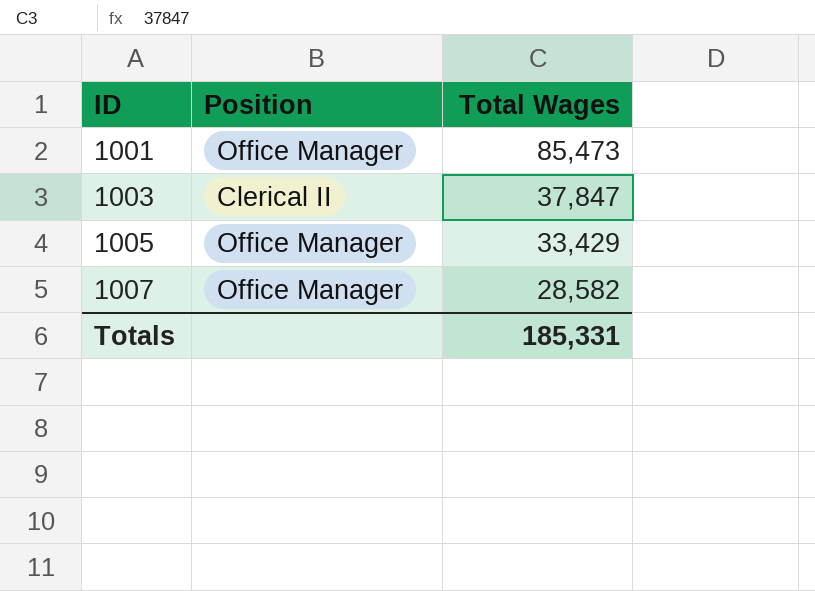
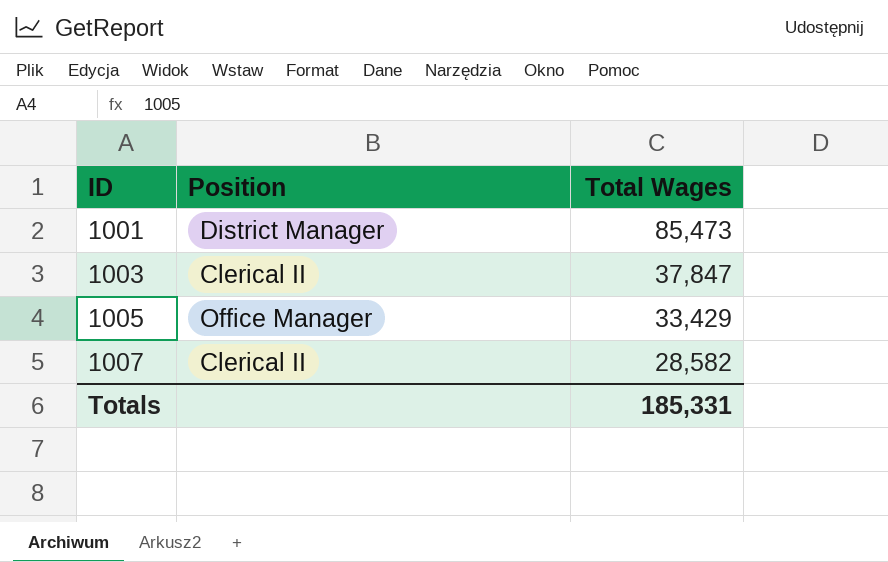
1001 | Position: Office Manager -> District Manager
1007 | Position: Office Manager -> Clerical II

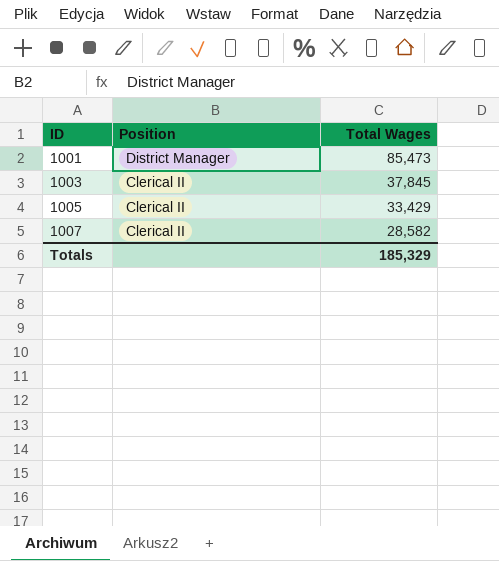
1003 | Total Wages: 37,847 -> 37,845
1005 | Position: Office Manager -> Clerical II
Totals | Total Wages: 185,331 -> 185,329

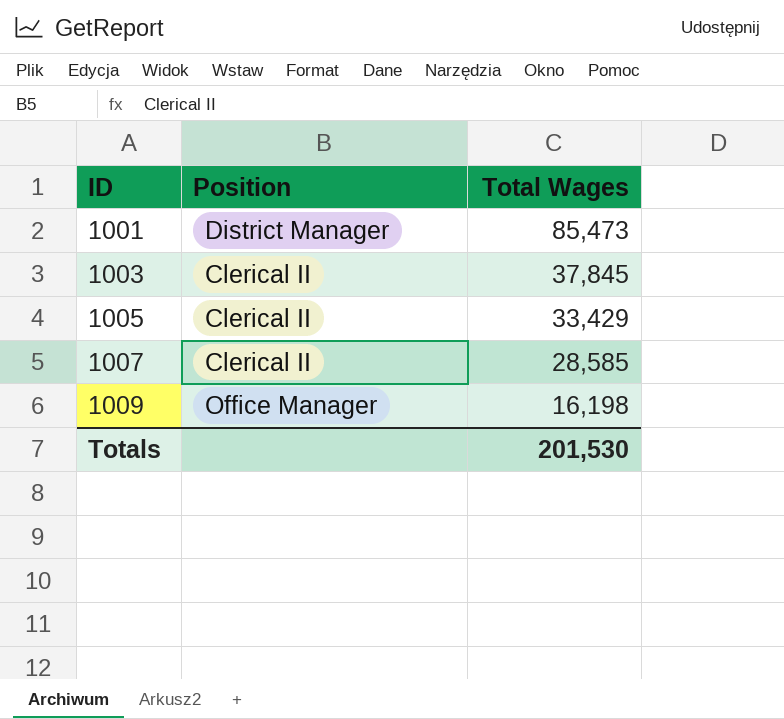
1007 | Total Wages: 28,582 -> 28,585
row 1009: none -> Office Manager | 16,198
Totals | Total Wages: 185,329 -> 201,530

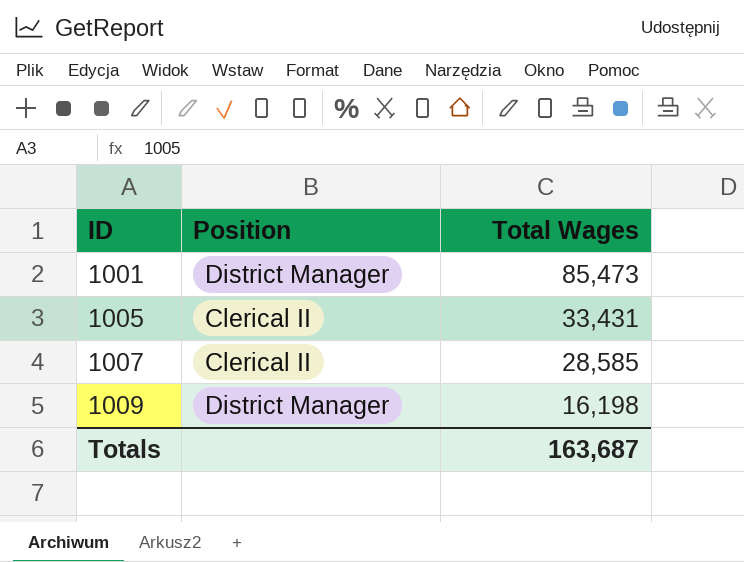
row 1003: Clerical II | 37,845 -> none
1005 | Total Wages: 33,429 -> 33,431
1009 | Position: Office Manager -> District Manager
Totals | Total Wages: 201,530 -> 163,687

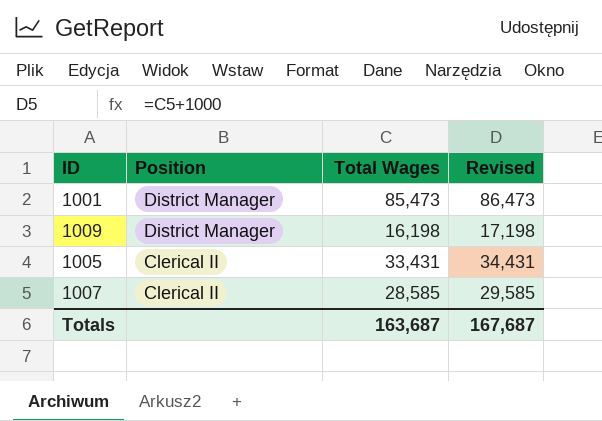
row order: ID ascending -> Position descending
column Revised | formula: none -> [Total Wages] + 1000

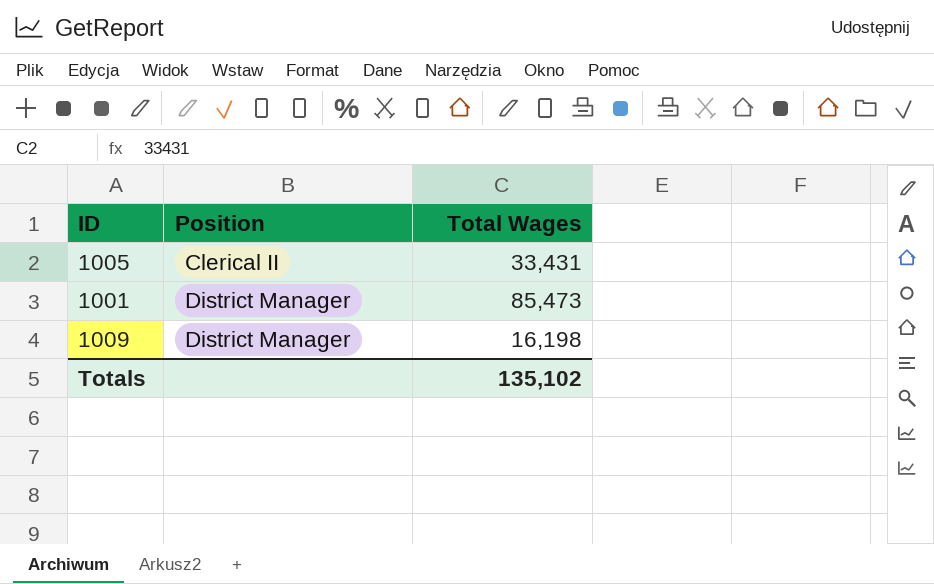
row order: Position descending -> Position ascending
column Revised | formula: [Total Wages] + 1000 -> none
row 1007: Clerical II | 28,585 | 29,585 -> none
Totals | Total Wages: 163,687 -> 135,102

